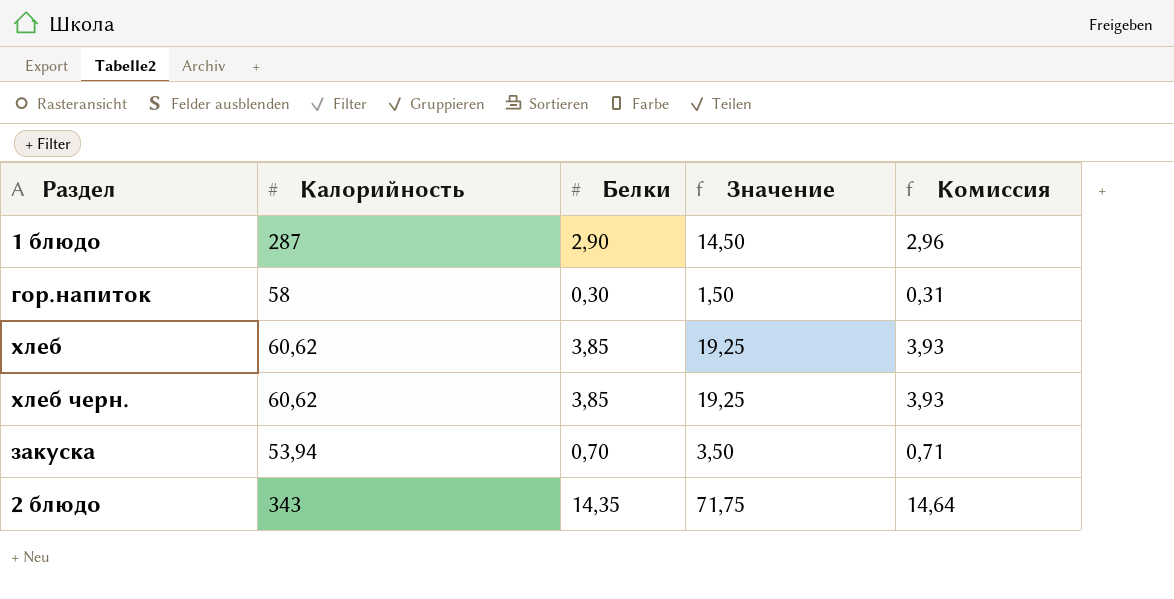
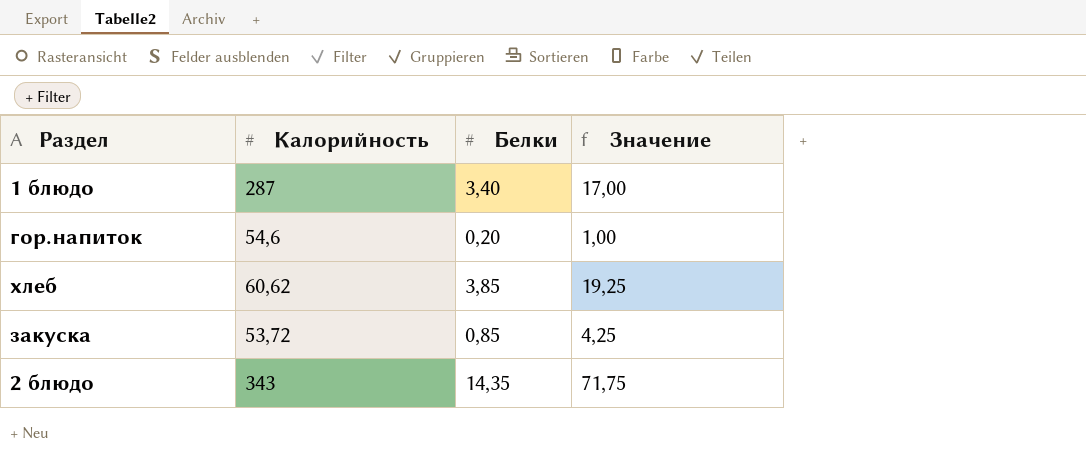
column Комиссия | formula: [Белки] * 1,02 -> none
row хлеб черн.: 60,62 | 3,85 | 19,25 | 3,93 -> none
1 блюдо | Белки: 2,90 -> 3,40
1 блюдо | Значение: 14,50 -> 17,00
гор.напиток | Калорийность: 58 -> 54,6
гор.напиток | Белки: 0,30 -> 0,20
гор.напиток | Значение: 1,50 -> 1,00
закуска | Калорийность: 53,94 -> 53,72
закуска | Белки: 0,70 -> 0,85
закуска | Значение: 3,50 -> 4,25

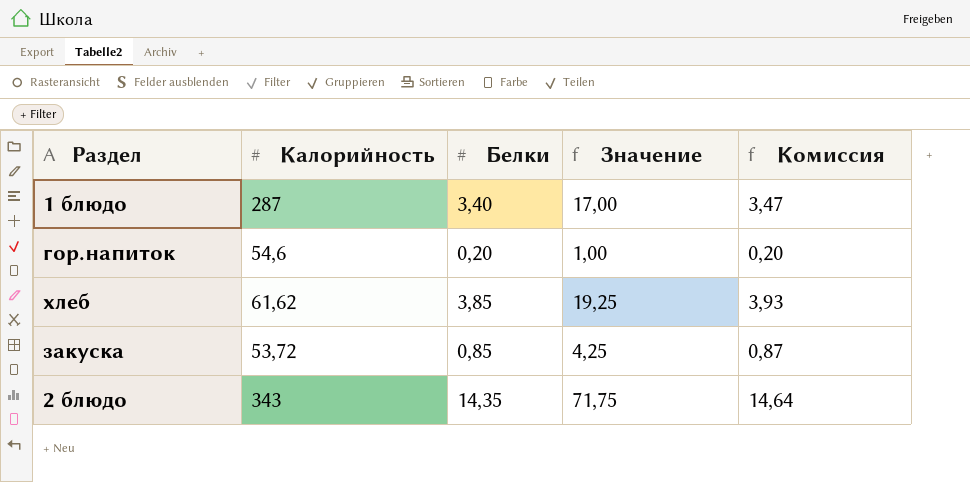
column Комиссия | formula: none -> [Белки] * 1,02
хлеб | Калорийность: 60,62 -> 61,62

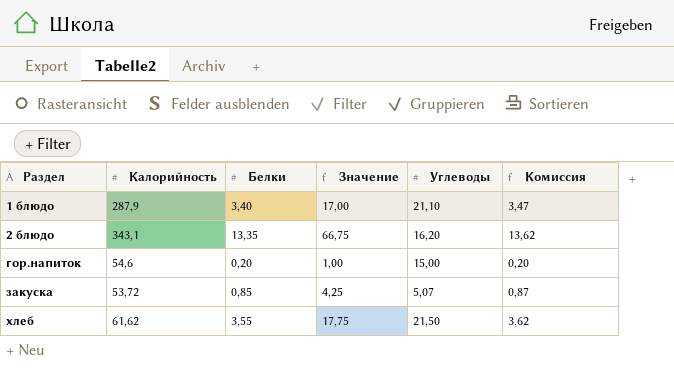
row order: none -> Раздел ascending
column Углеводы | position: none -> 5
1 блюдо | Калорийность: 287 -> 287,9
2 блюдо | Калорийность: 343 -> 343,1
2 блюдо | Белки: 14,35 -> 13,35
2 блюдо | Значение: 71,75 -> 66,75
2 блюдо | Комиссия: 14,64 -> 13,62
хлеб | Белки: 3,85 -> 3,55
хлеб | Значение: 19,25 -> 17,75
хлеб | Комиссия: 3,93 -> 3,62

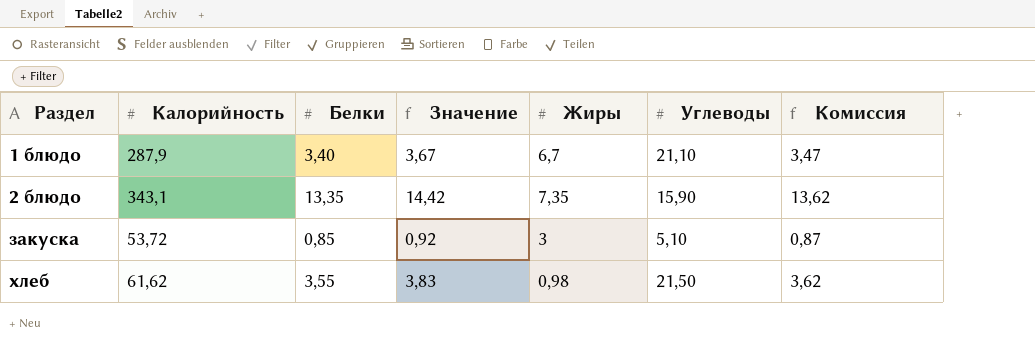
column Значение | formula: [Белки] * 5 -> [Белки] * 1,08
column Жиры | position: none -> 5
row гор.напиток: 54,6 | 0,20 | 1,00 | 15,00 | 0,20 -> none
2 блюдо | Углеводы: 16,20 -> 15,90
закуска | Углеводы: 5,07 -> 5,10

